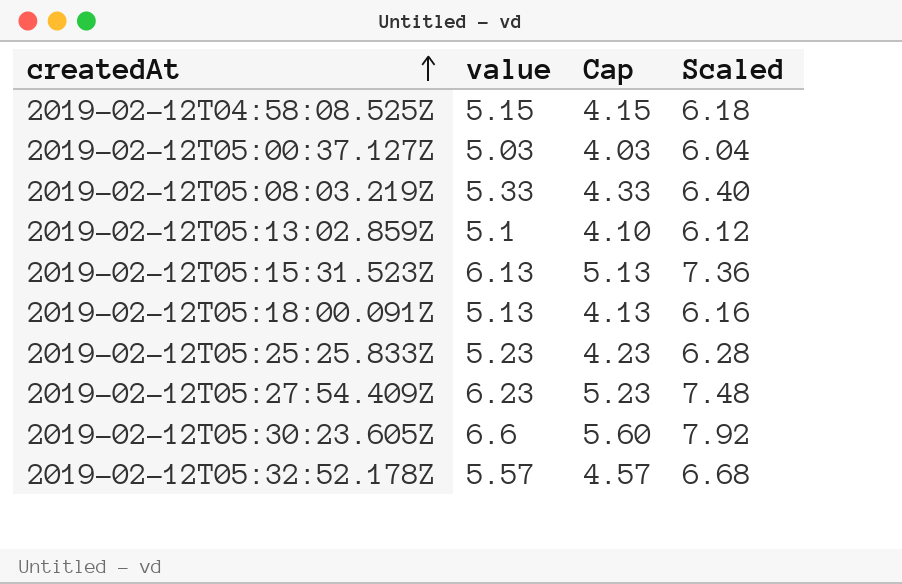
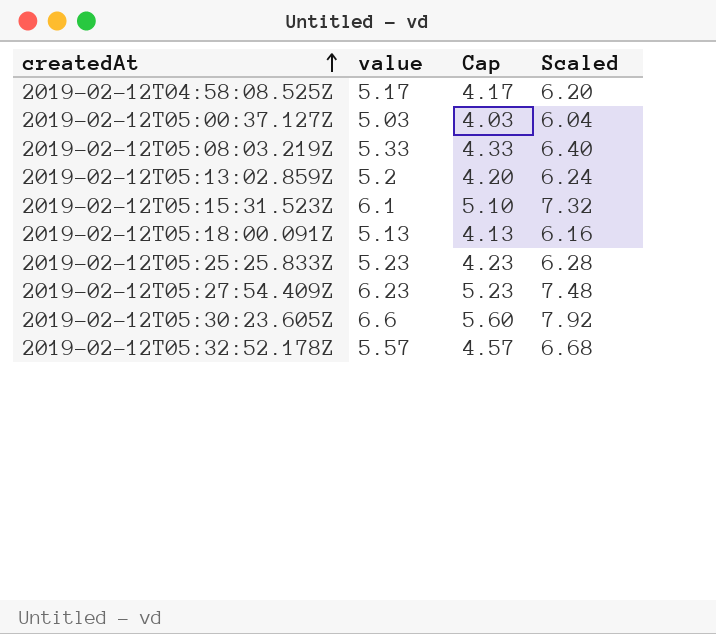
2019-02-12T04:58:08.525Z | value: 5.15 -> 5.17
2019-02-12T04:58:08.525Z | Cap: 4.15 -> 4.17
2019-02-12T04:58:08.525Z | Scaled: 6.18 -> 6.20
2019-02-12T05:13:02.859Z | value: 5.1 -> 5.2
2019-02-12T05:13:02.859Z | Cap: 4.10 -> 4.20
2019-02-12T05:13:02.859Z | Scaled: 6.12 -> 6.24
2019-02-12T05:15:31.523Z | value: 6.13 -> 6.1
2019-02-12T05:15:31.523Z | Cap: 5.13 -> 5.10
2019-02-12T05:15:31.523Z | Scaled: 7.36 -> 7.32

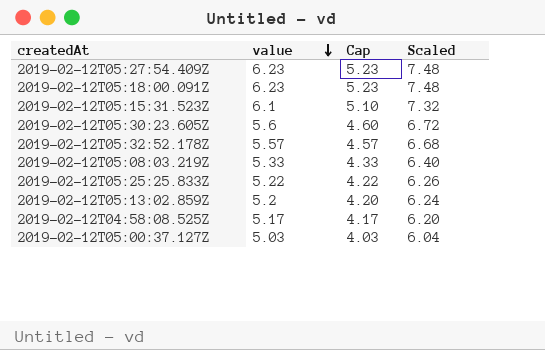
row order: createdAt ascending -> value descending
2019-02-12T05:18:00.091Z | value: 5.13 -> 6.23
2019-02-12T05:18:00.091Z | Cap: 4.13 -> 5.23
2019-02-12T05:18:00.091Z | Scaled: 6.16 -> 7.48
2019-02-12T05:30:23.605Z | value: 6.6 -> 5.6
2019-02-12T05:30:23.605Z | Cap: 5.60 -> 4.60
2019-02-12T05:30:23.605Z | Scaled: 7.92 -> 6.72
2019-02-12T05:25:25.833Z | value: 5.23 -> 5.22
2019-02-12T05:25:25.833Z | Cap: 4.23 -> 4.22
2019-02-12T05:25:25.833Z | Scaled: 6.28 -> 6.26

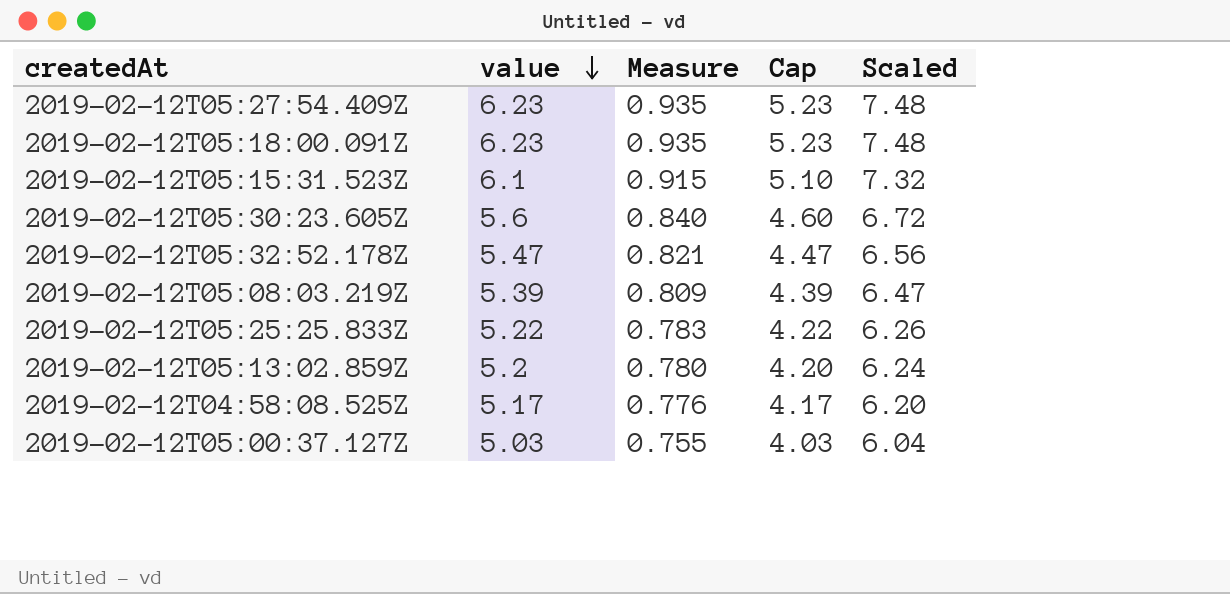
column Measure | formula: none -> [value] * 0.15
2019-02-12T05:32:52.178Z | value: 5.57 -> 5.47
2019-02-12T05:32:52.178Z | Cap: 4.57 -> 4.47
2019-02-12T05:32:52.178Z | Scaled: 6.68 -> 6.56
2019-02-12T05:08:03.219Z | value: 5.33 -> 5.39
2019-02-12T05:08:03.219Z | Cap: 4.33 -> 4.39
2019-02-12T05:08:03.219Z | Scaled: 6.40 -> 6.47

